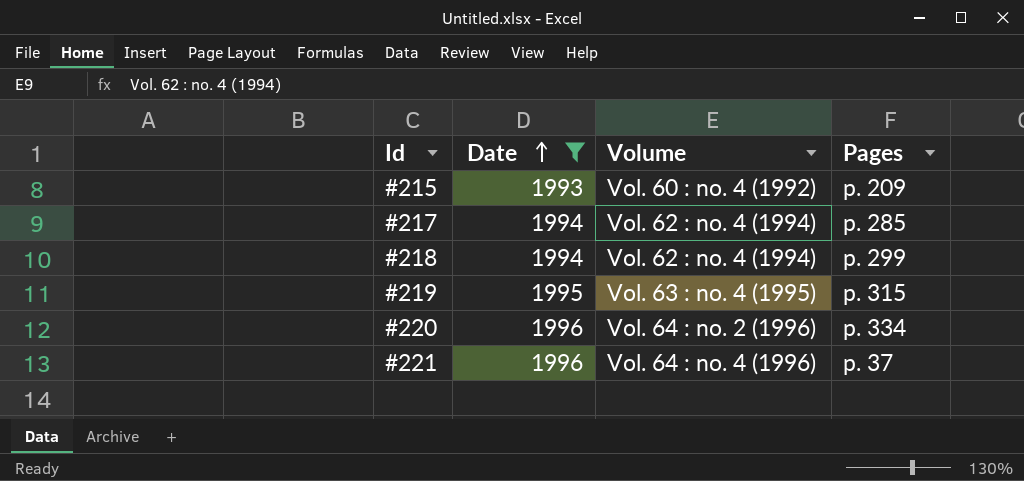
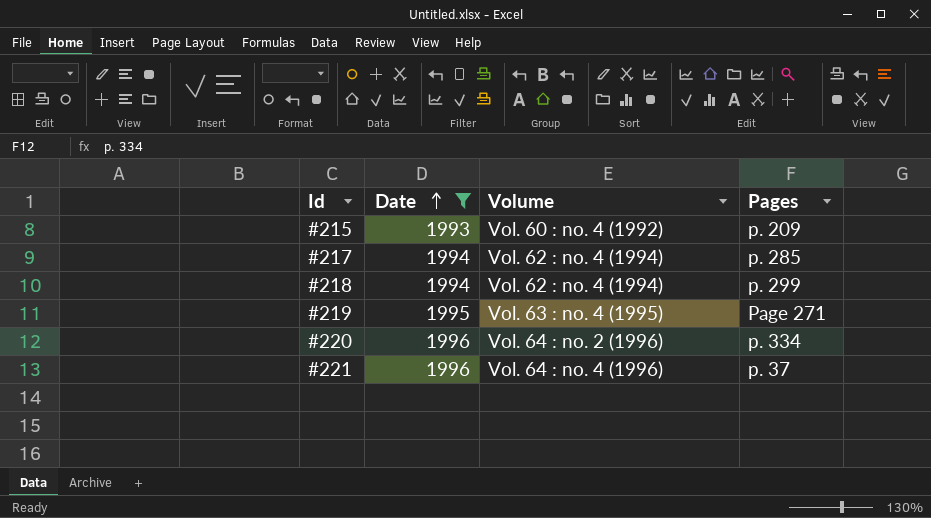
#219 | Pages: p. 315 -> Page 271

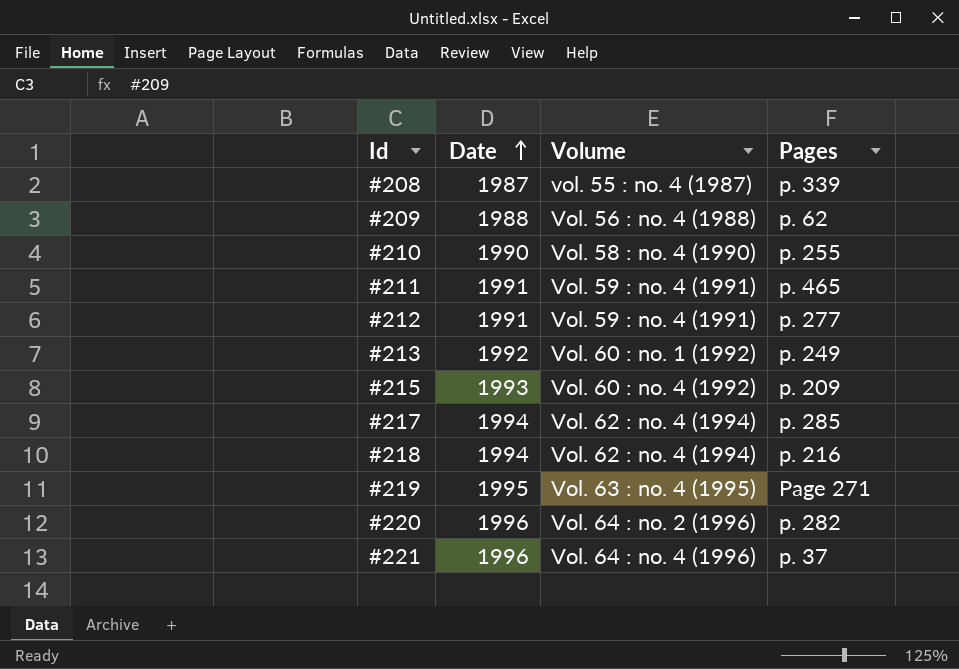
filter: Date >= 1993 -> none
#218 | Pages: p. 299 -> p. 216
#220 | Pages: p. 334 -> p. 282

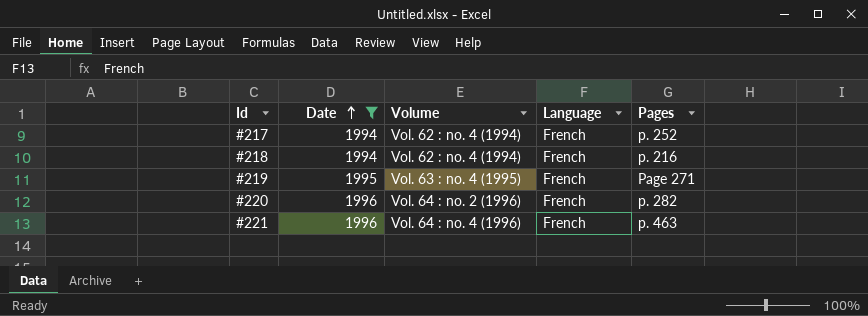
filter: none -> Date >= 1994
column Language | position: none -> 4
#217 | Pages: p. 285 -> p. 252
#221 | Pages: p. 37 -> p. 463

